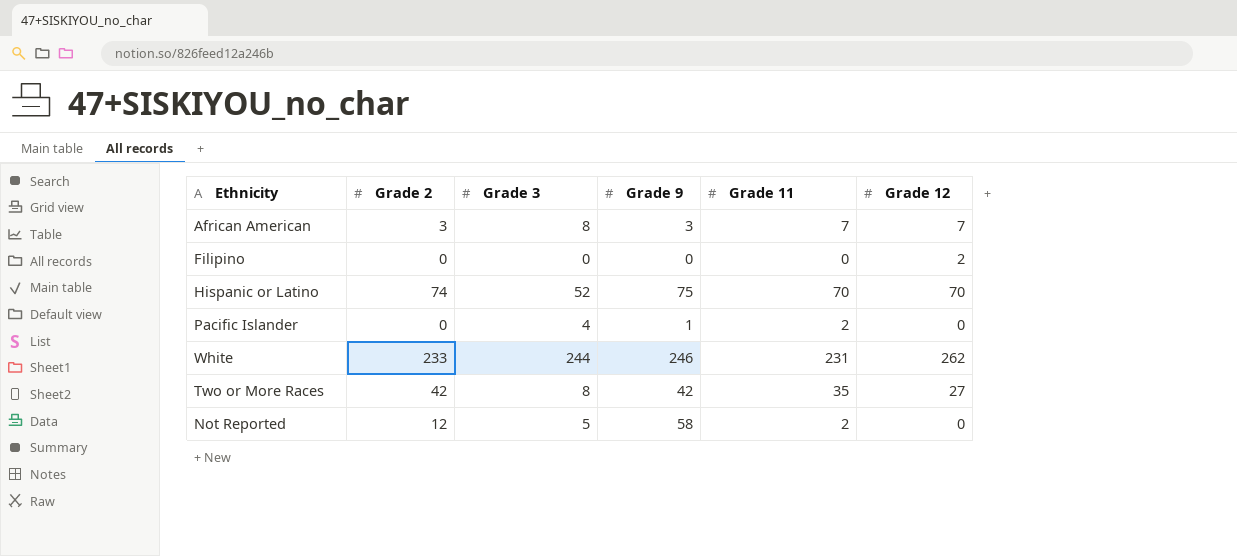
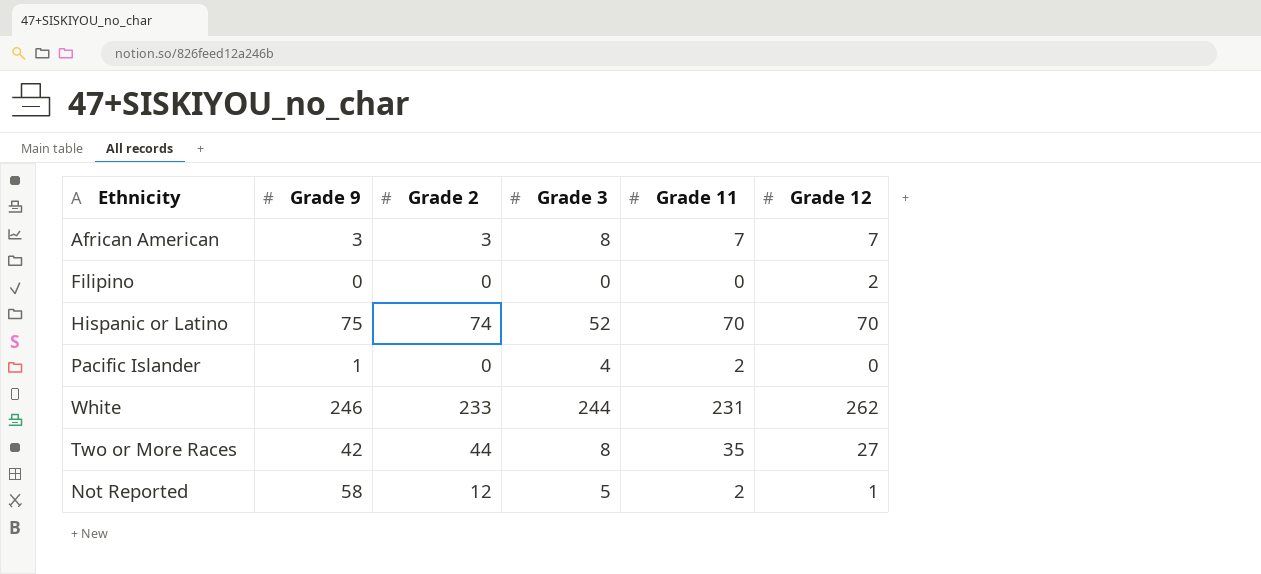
column Grade 9 | position: 4 -> 2
Two or More Races | Grade 2: 42 -> 44
Not Reported | Grade 12: 0 -> 1

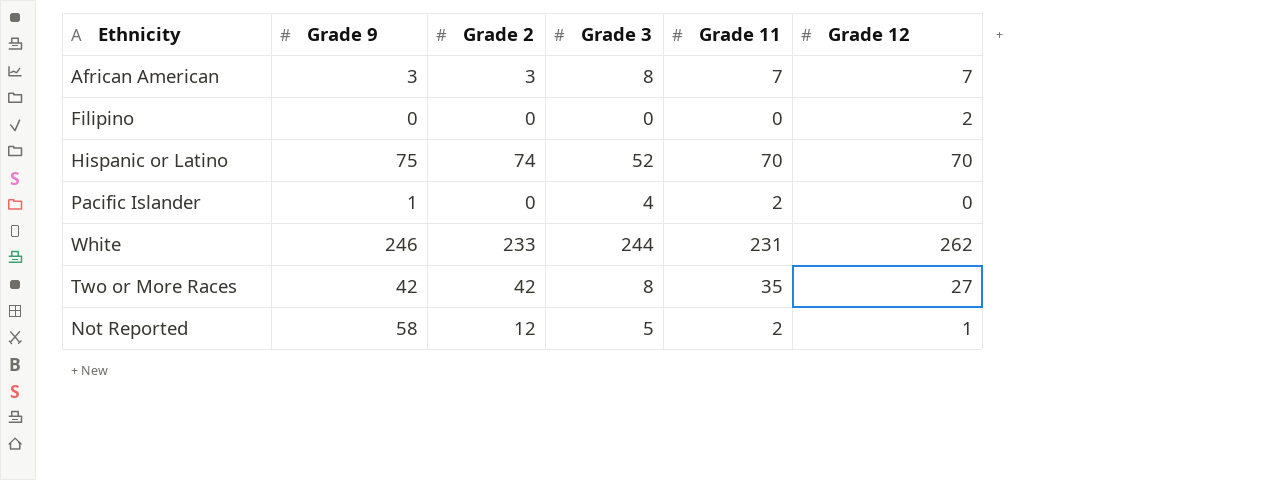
Two or More Races | Grade 2: 44 -> 42

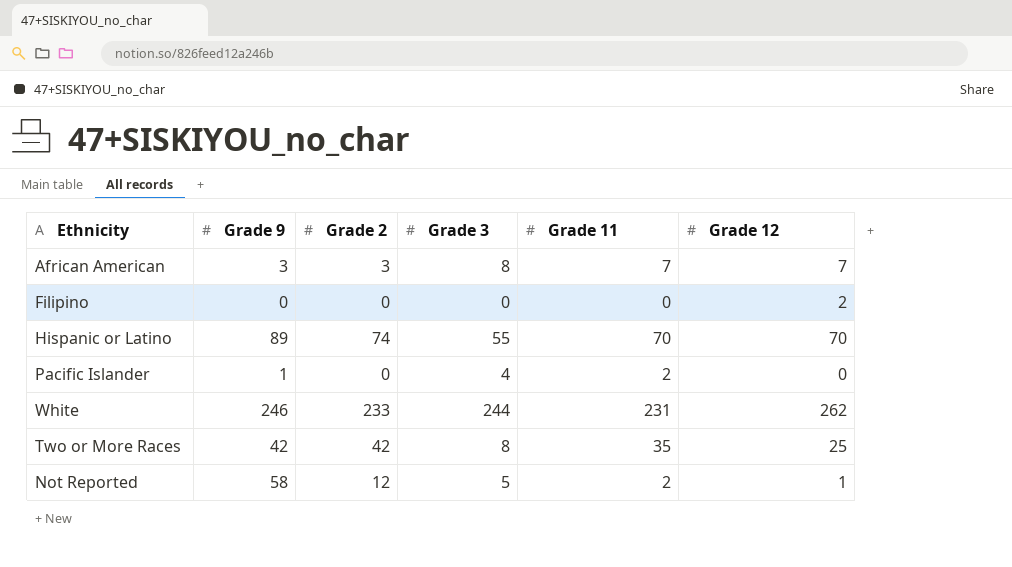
Hispanic or Latino | Grade 9: 75 -> 89
Hispanic or Latino | Grade 3: 52 -> 55
Two or More Races | Grade 12: 27 -> 25

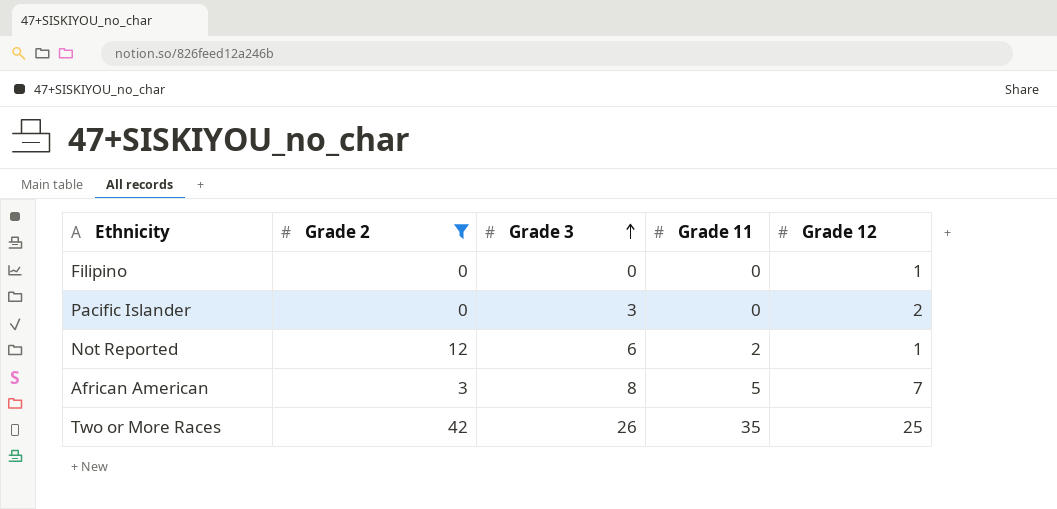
filter: none -> Grade 2 <= 42
row order: none -> Grade 3 ascending
column Grade 9 | position: 2 -> none
Filipino | Grade 12: 2 -> 1
Pacific Islander | Grade 3: 4 -> 3
Pacific Islander | Grade 11: 2 -> 0
Pacific Islander | Grade 12: 0 -> 2
Not Reported | Grade 3: 5 -> 6
African American | Grade 11: 7 -> 5
Two or More Races | Grade 3: 8 -> 26

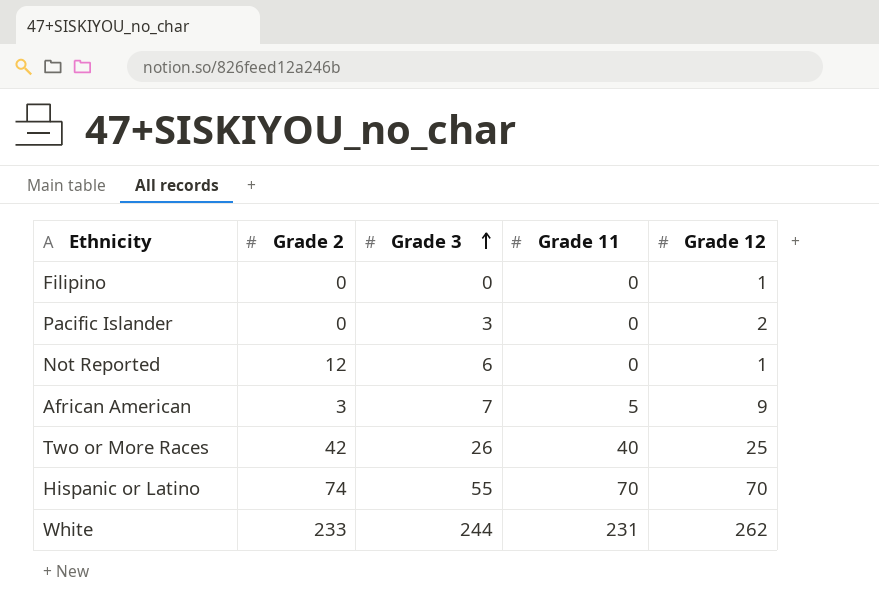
filter: Grade 2 <= 42 -> none
Not Reported | Grade 11: 2 -> 0
African American | Grade 3: 8 -> 7
African American | Grade 12: 7 -> 9
Two or More Races | Grade 11: 35 -> 40

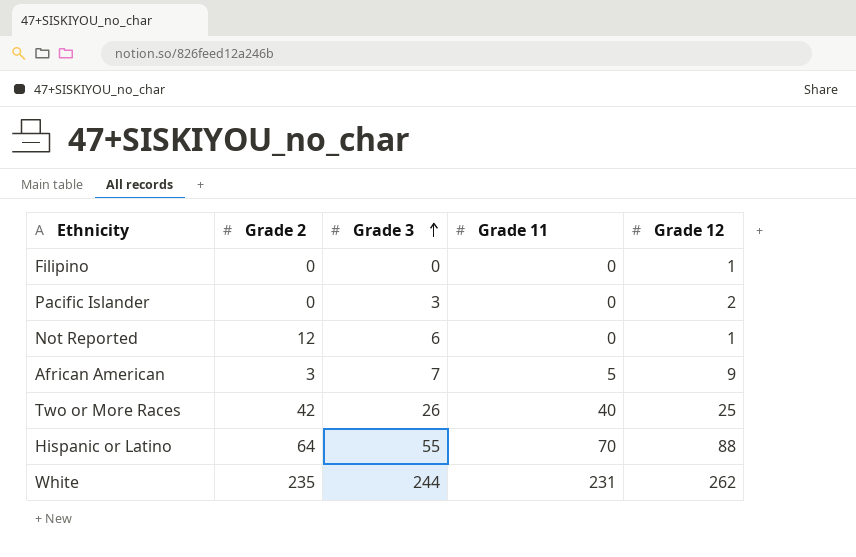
Hispanic or Latino | Grade 2: 74 -> 64
Hispanic or Latino | Grade 12: 70 -> 88
White | Grade 2: 233 -> 235

